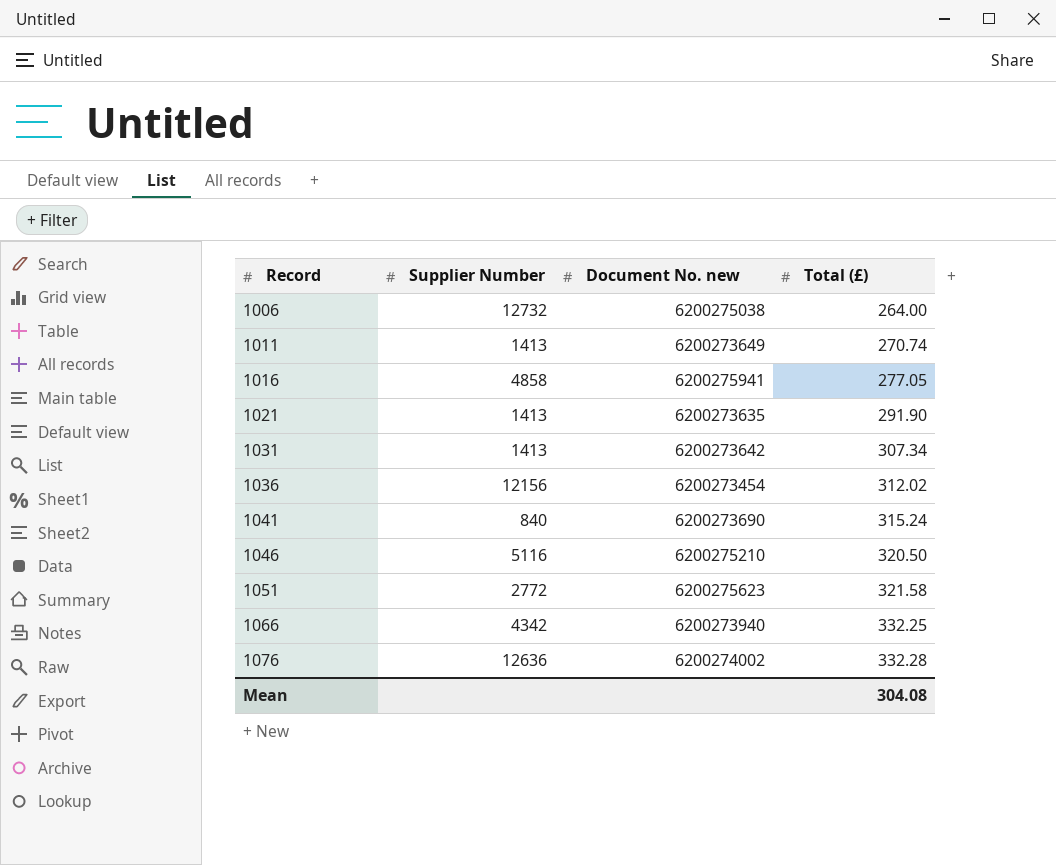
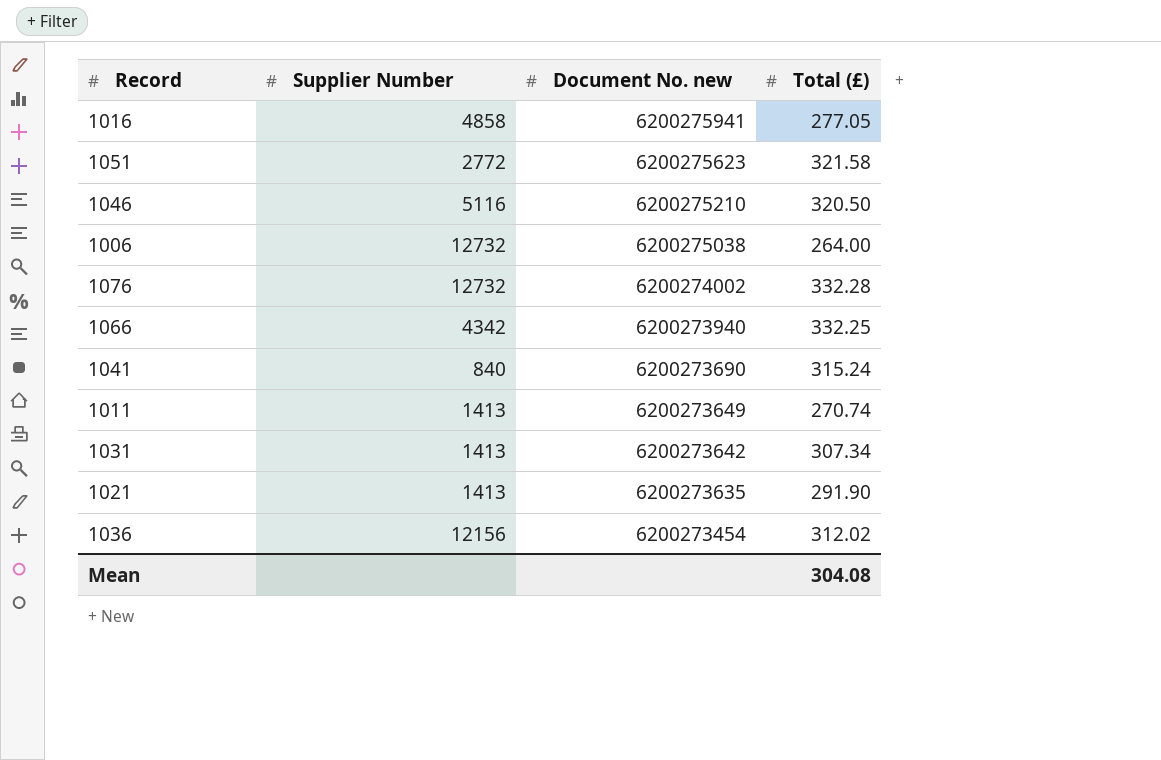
row order: Record ascending -> Document No. new descending
1076 | Supplier Number: 12636 -> 12732

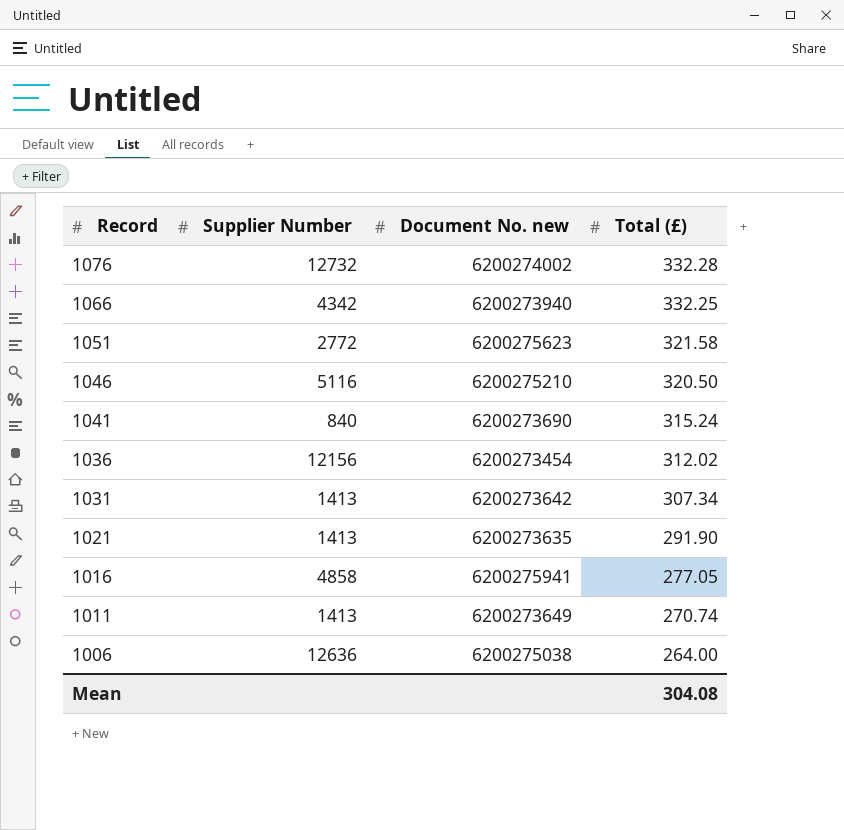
row order: Document No. new descending -> Record descending
1006 | Supplier Number: 12732 -> 12636

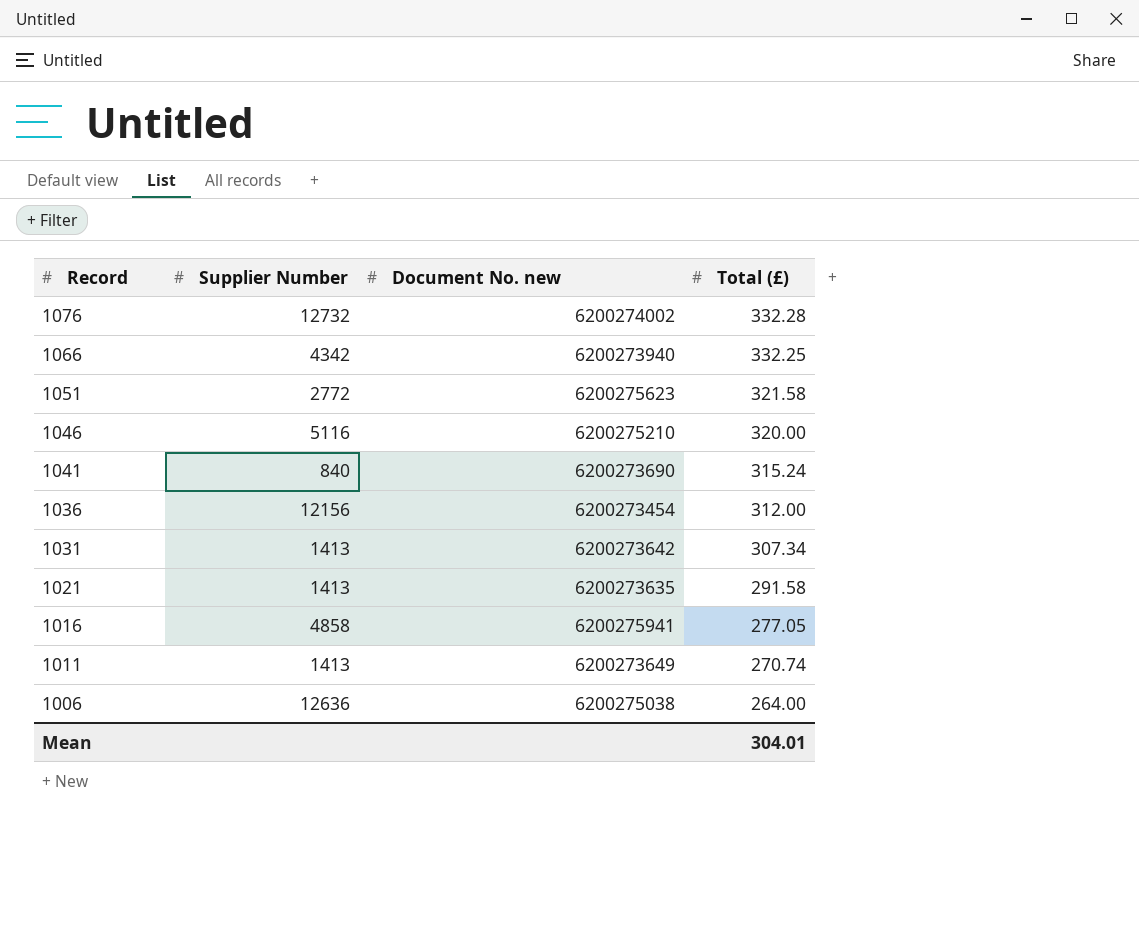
1046 | Total (£): 320.50 -> 320.00
1036 | Total (£): 312.02 -> 312.00
1021 | Total (£): 291.90 -> 291.58
Mean | Total (£): 304.08 -> 304.01

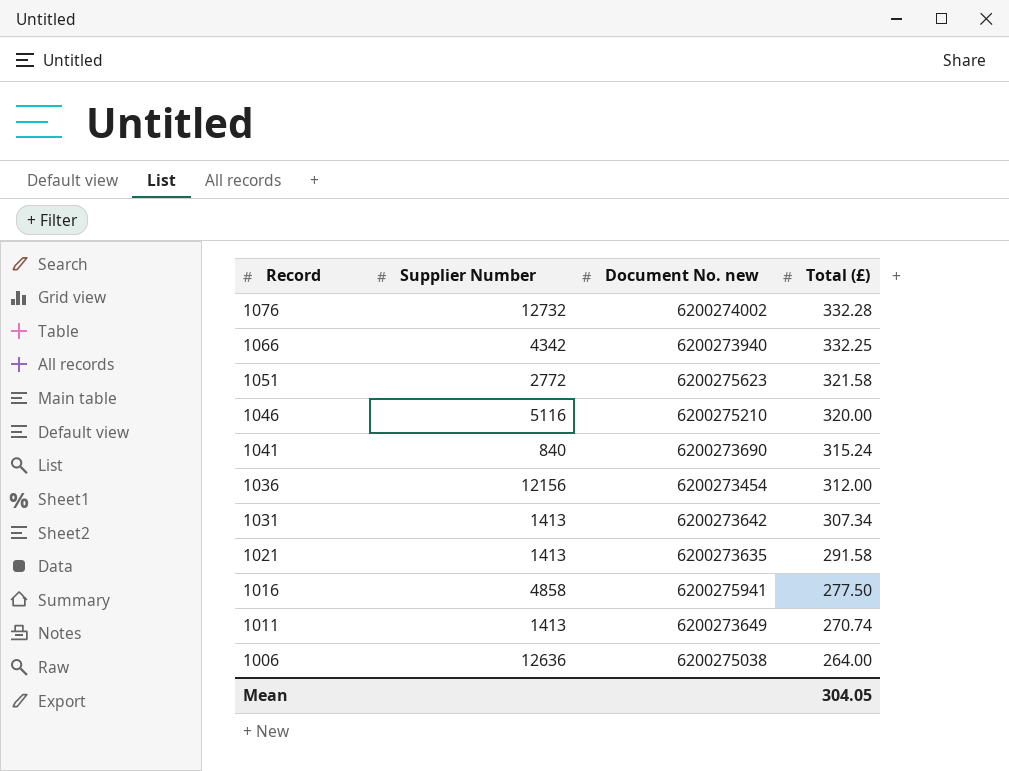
1016 | Total (£): 277.05 -> 277.50
Mean | Total (£): 304.01 -> 304.05

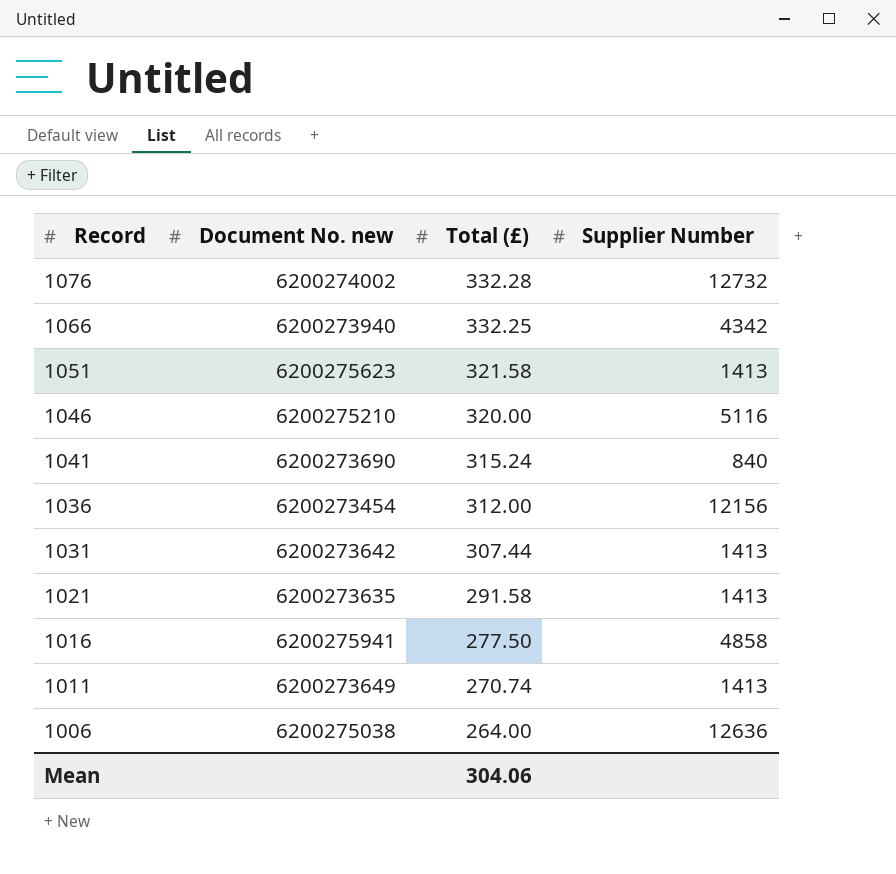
column Supplier Number | position: 2 -> 4
1051 | Supplier Number: 2772 -> 1413
1031 | Total (£): 307.34 -> 307.44
Mean | Total (£): 304.05 -> 304.06

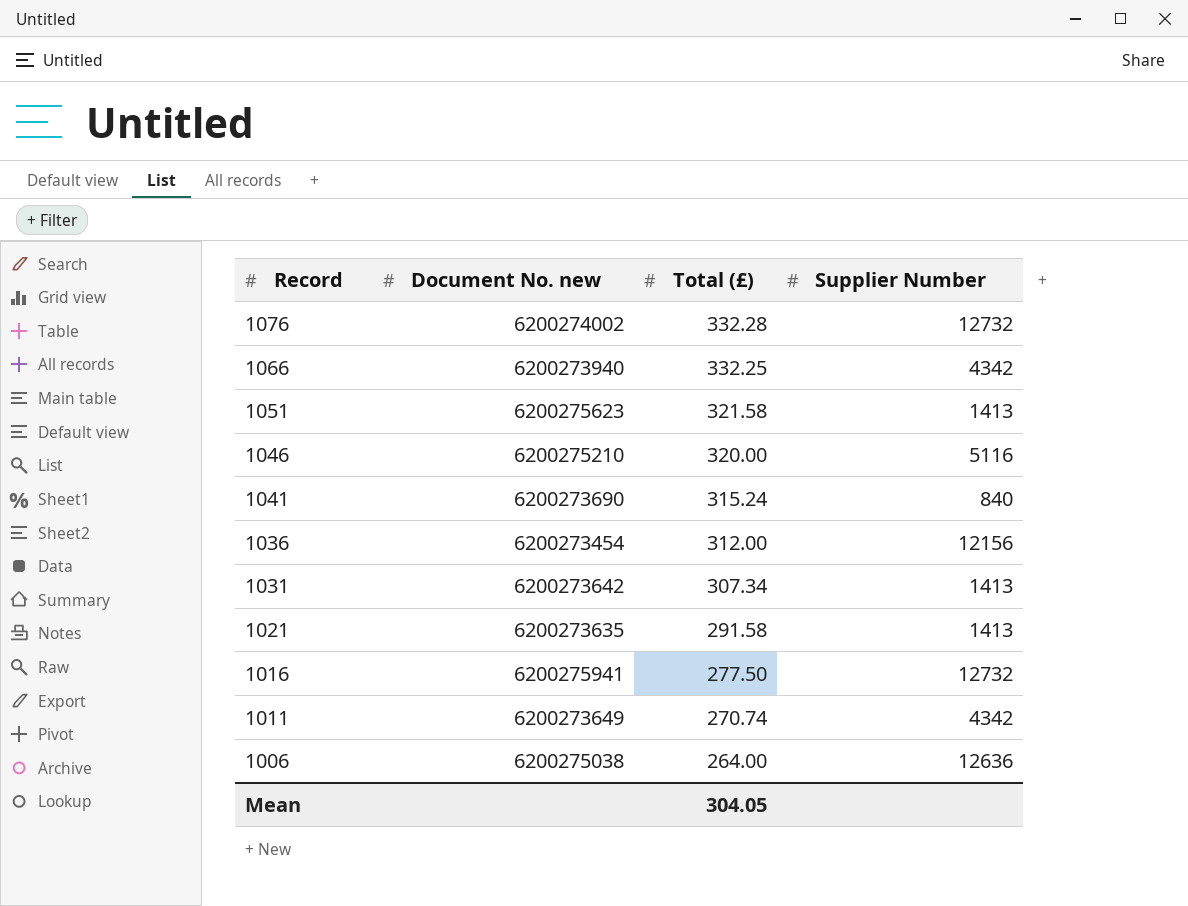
1031 | Total (£): 307.44 -> 307.34
1016 | Supplier Number: 4858 -> 12732
1011 | Supplier Number: 1413 -> 4342
Mean | Total (£): 304.06 -> 304.05

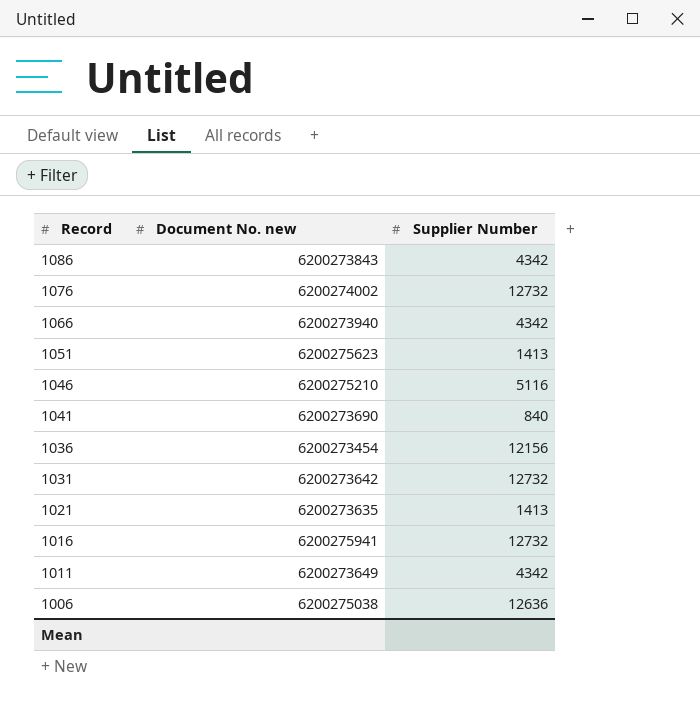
column Total (£) | position: 3 -> none
row 1086: none -> 6200273843 | 4342
1031 | Supplier Number: 1413 -> 12732

